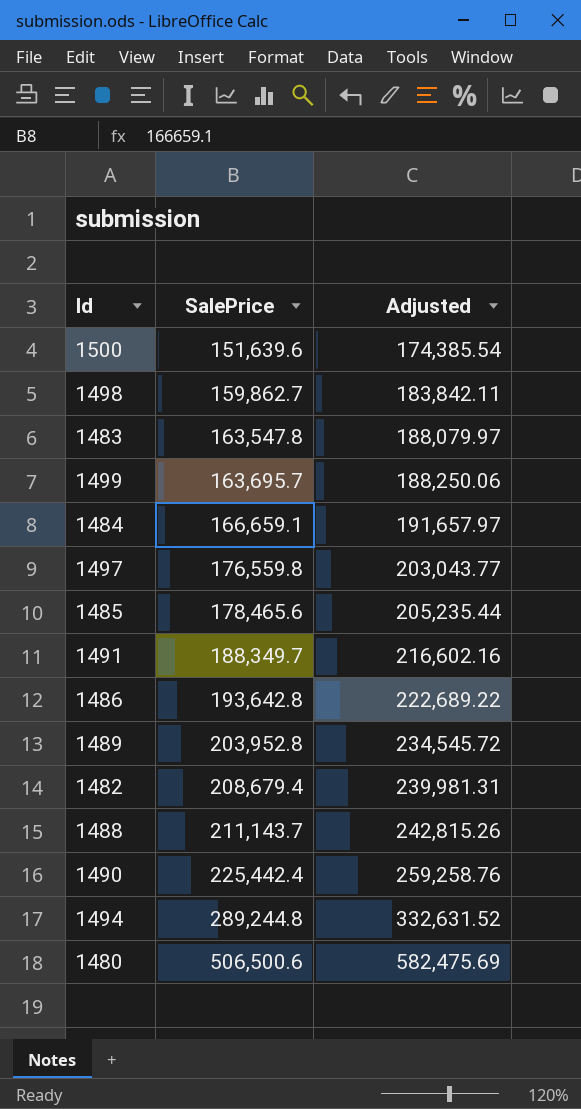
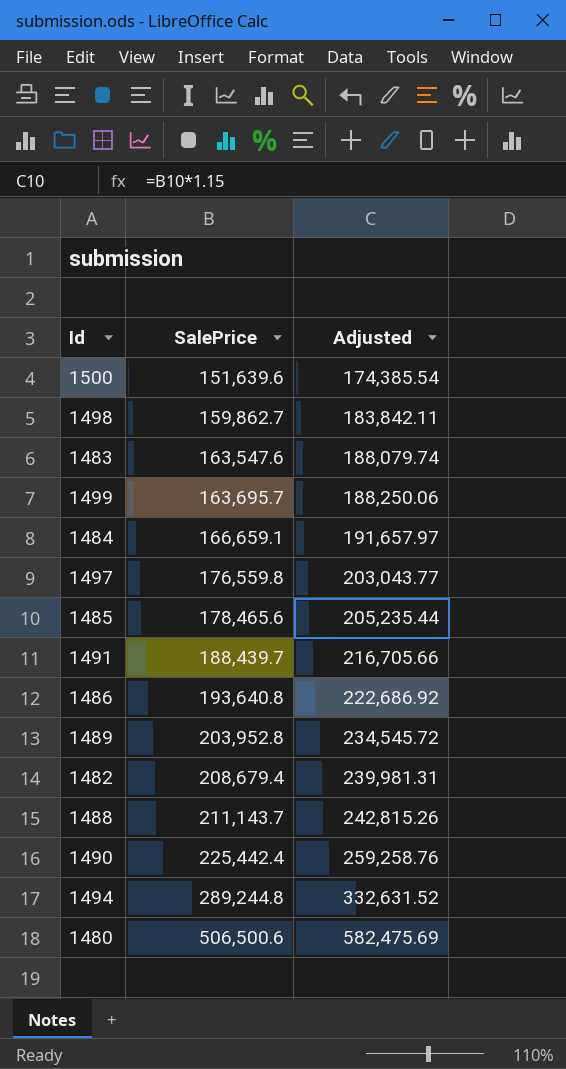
1483 | SalePrice: 163,547.8 -> 163,547.6
1483 | Adjusted: 188,079.97 -> 188,079.74
1491 | SalePrice: 188,349.7 -> 188,439.7
1491 | Adjusted: 216,602.16 -> 216,705.66
1486 | SalePrice: 193,642.8 -> 193,640.8
1486 | Adjusted: 222,689.22 -> 222,686.92

